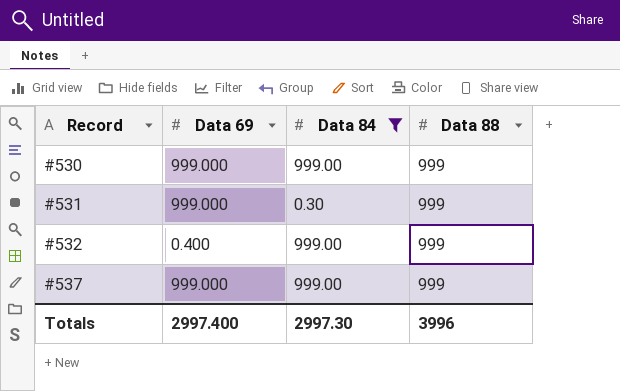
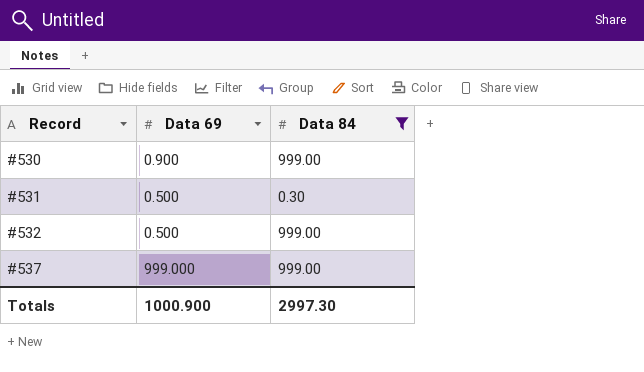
column Data 88 | position: 4 -> none
#530 | Data 69: 999.000 -> 0.900
#531 | Data 69: 999.000 -> 0.500
#532 | Data 69: 0.400 -> 0.500
Totals | Data 69: 2997.400 -> 1000.900

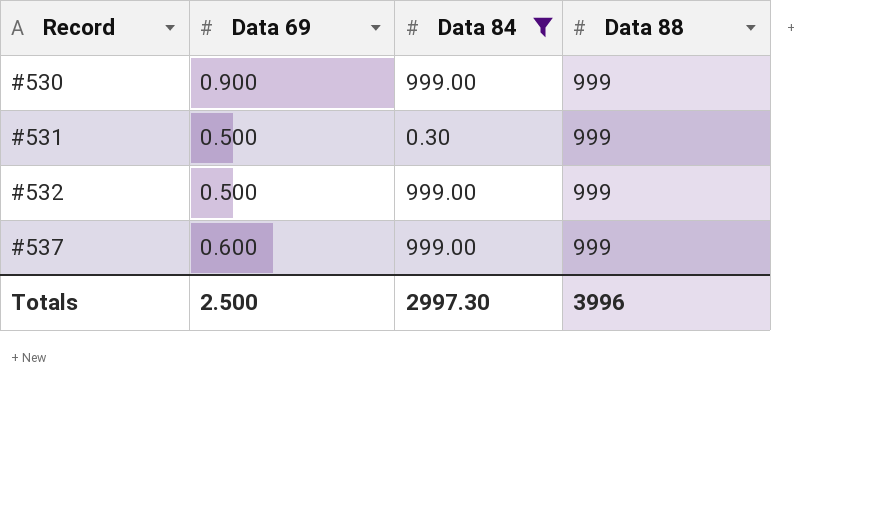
column Data 88 | position: none -> 4
#537 | Data 69: 999.000 -> 0.600
Totals | Data 69: 1000.900 -> 2.500

